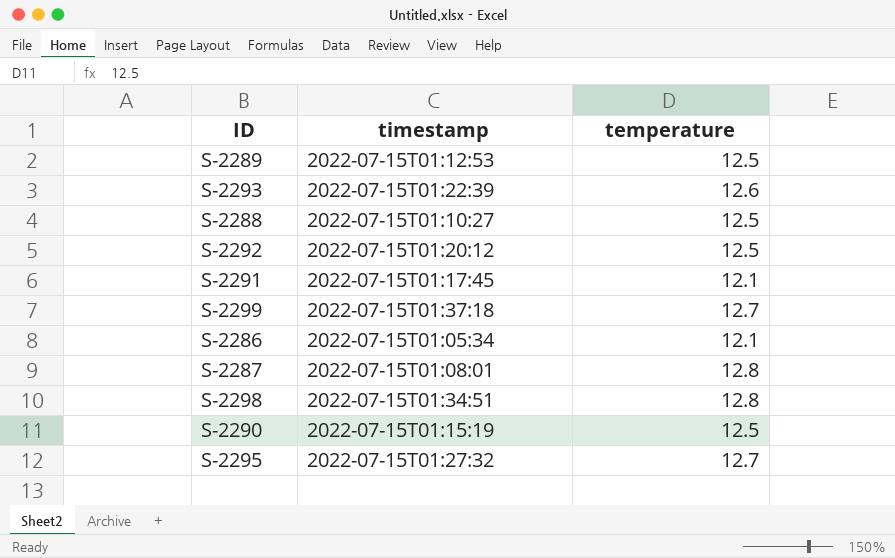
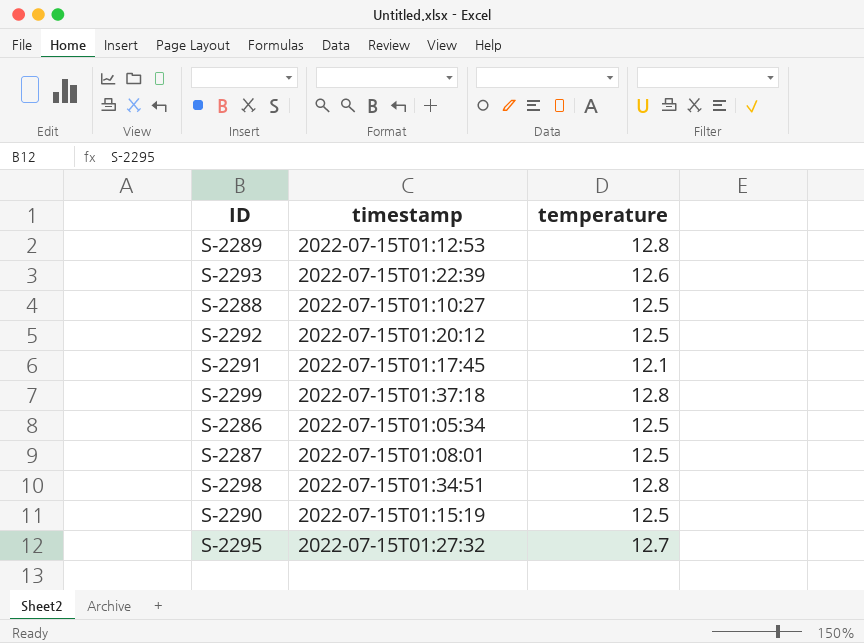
S-2289 | temperature: 12.5 -> 12.8
S-2299 | temperature: 12.7 -> 12.8
S-2286 | temperature: 12.1 -> 12.5
S-2287 | temperature: 12.8 -> 12.5

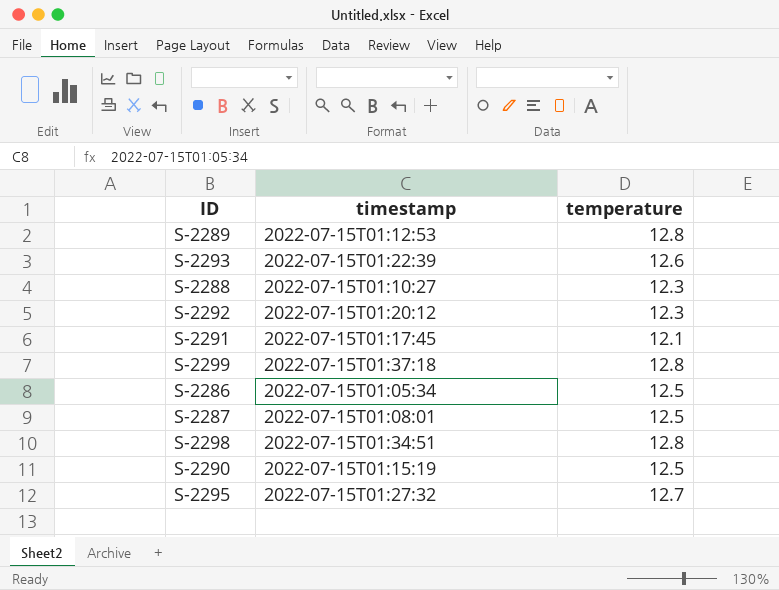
S-2288 | temperature: 12.5 -> 12.3
S-2292 | temperature: 12.5 -> 12.3

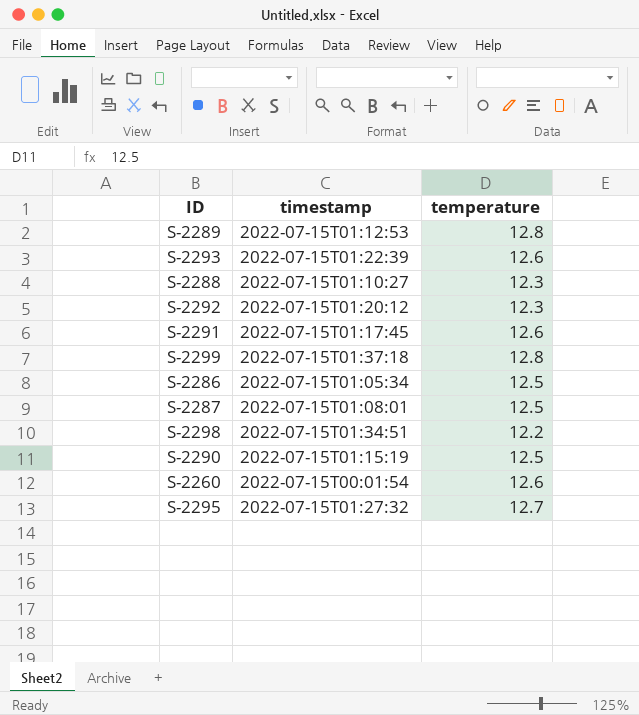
S-2291 | temperature: 12.1 -> 12.6
S-2298 | temperature: 12.8 -> 12.2
row S-2260: none -> 2022-07-15T00:01:54 | 12.6

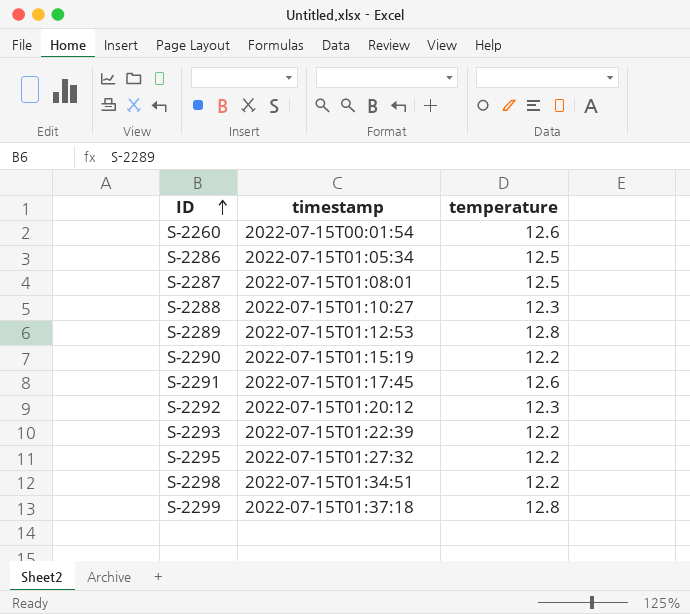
row order: none -> ID ascending
S-2290 | temperature: 12.5 -> 12.2
S-2293 | temperature: 12.6 -> 12.2
S-2295 | temperature: 12.7 -> 12.2

